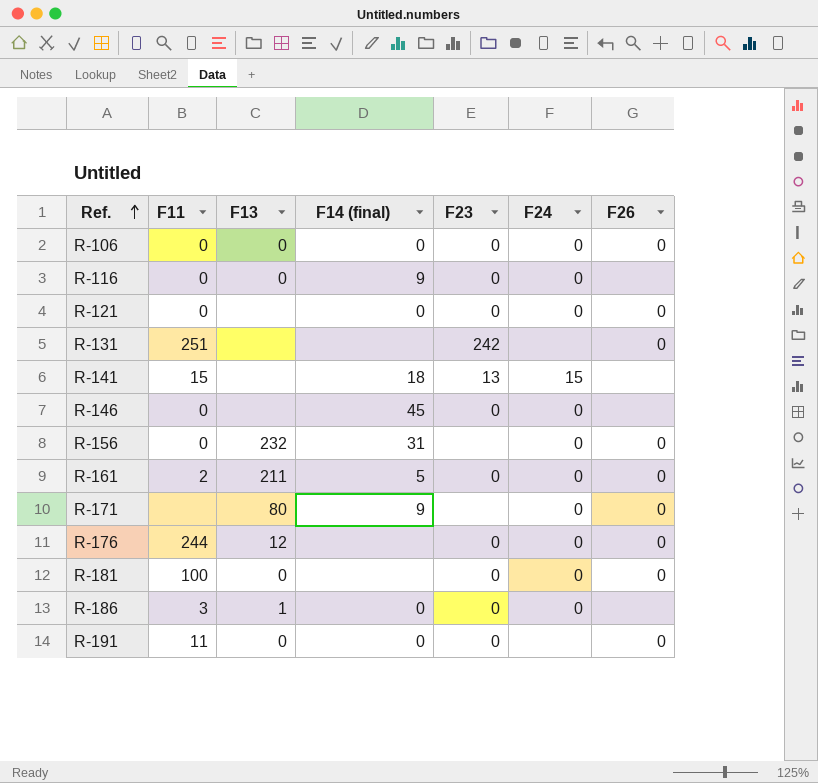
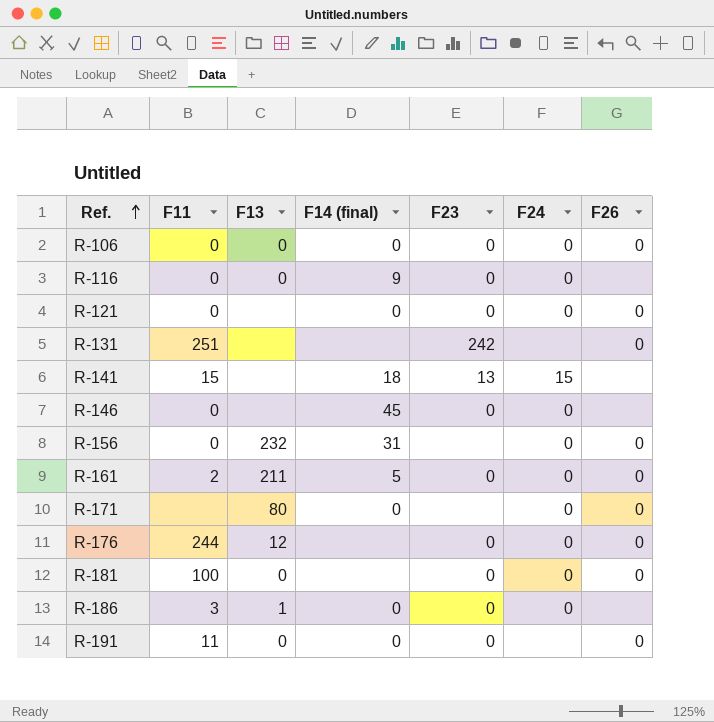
R-171 | F14 (final): 9 -> 0

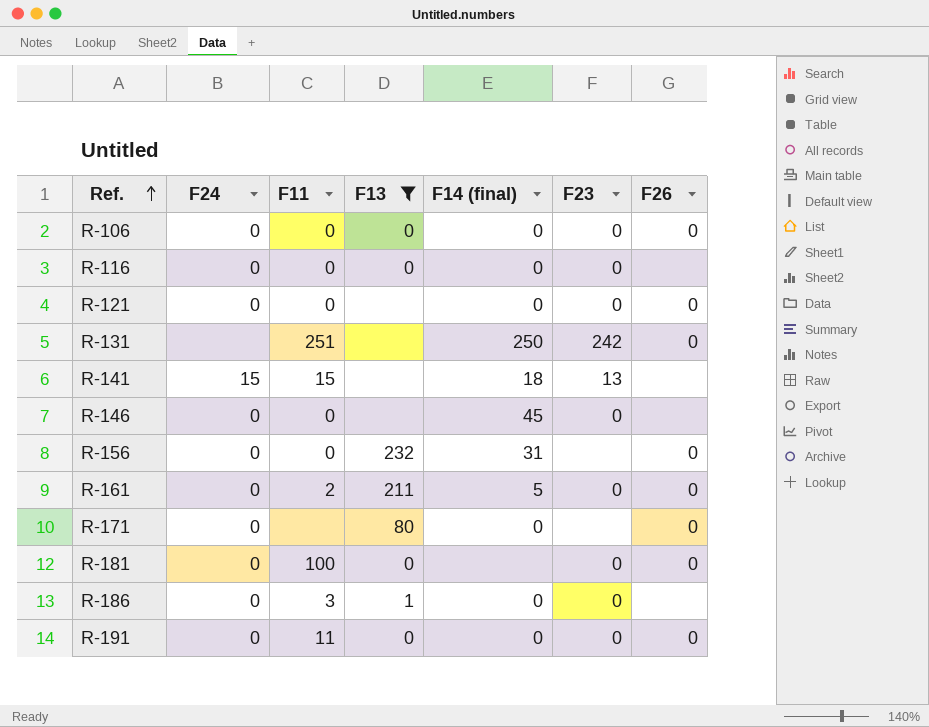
filter: none -> F13 != 12
column F24 | position: 6 -> 2
R-116 | F14 (final): 9 -> 0
R-131 | F14 (final): none -> 250
R-191 | F24: none -> 0

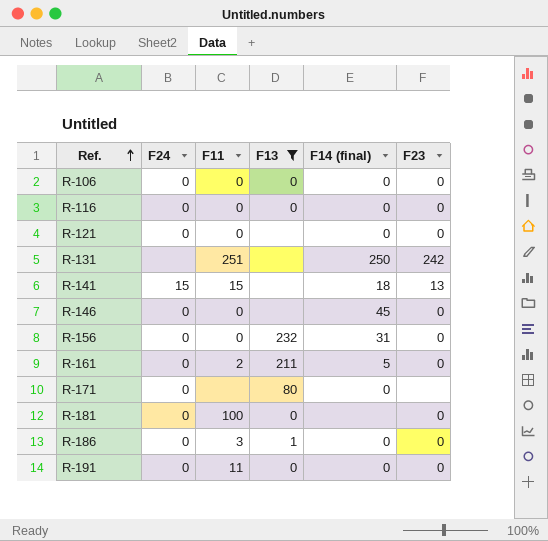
column F26 | position: 7 -> none
R-156 | F23: none -> 0

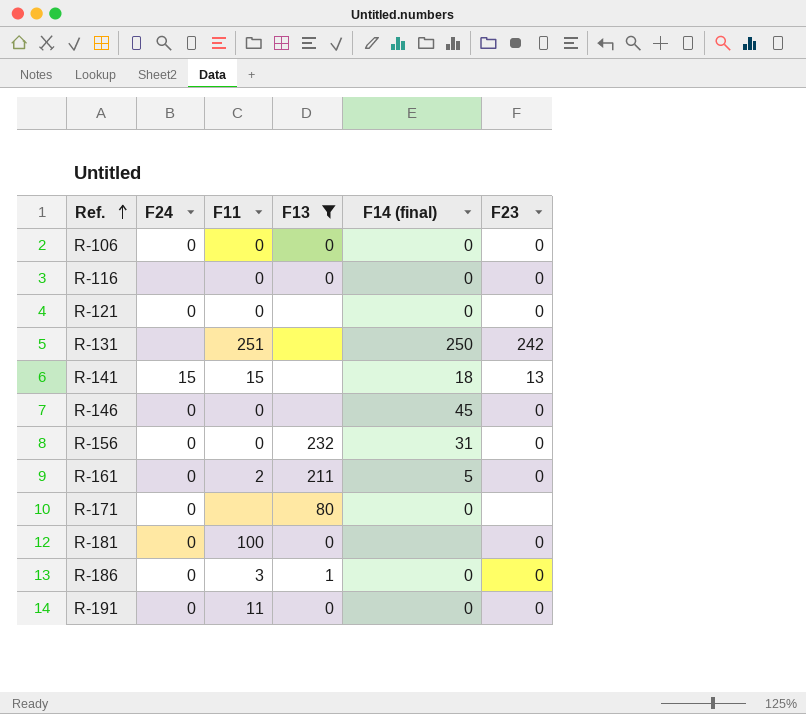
R-116 | F24: 0 -> none

